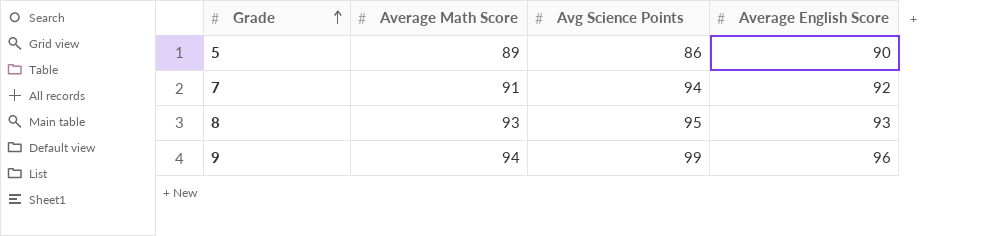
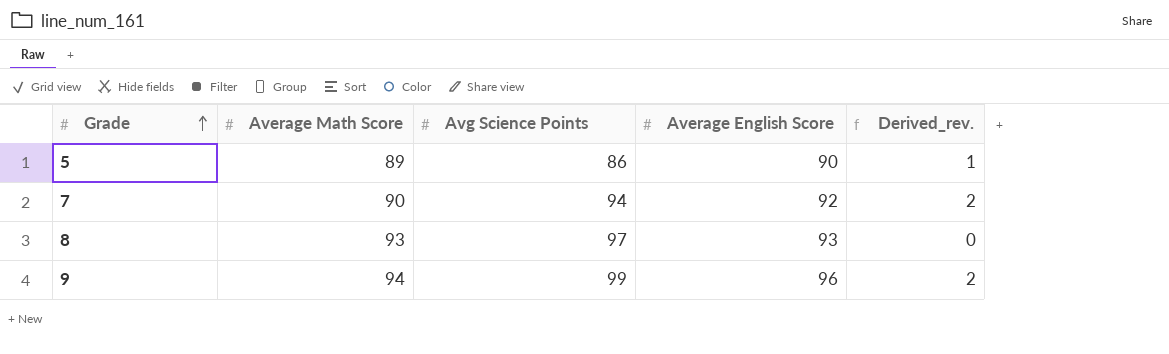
column Derived_rev. | formula: none -> [Average English Score] - [Average Math Score]
7 | Average Math Score: 91 -> 90
8 | Avg Science Points: 95 -> 97

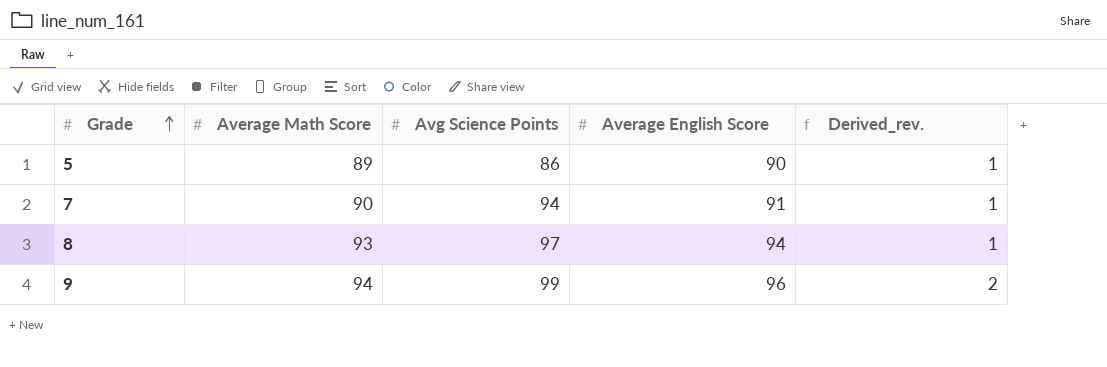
7 | Average English Score: 92 -> 91
7 | Derived_rev.: 2 -> 1
8 | Average English Score: 93 -> 94
8 | Derived_rev.: 0 -> 1

